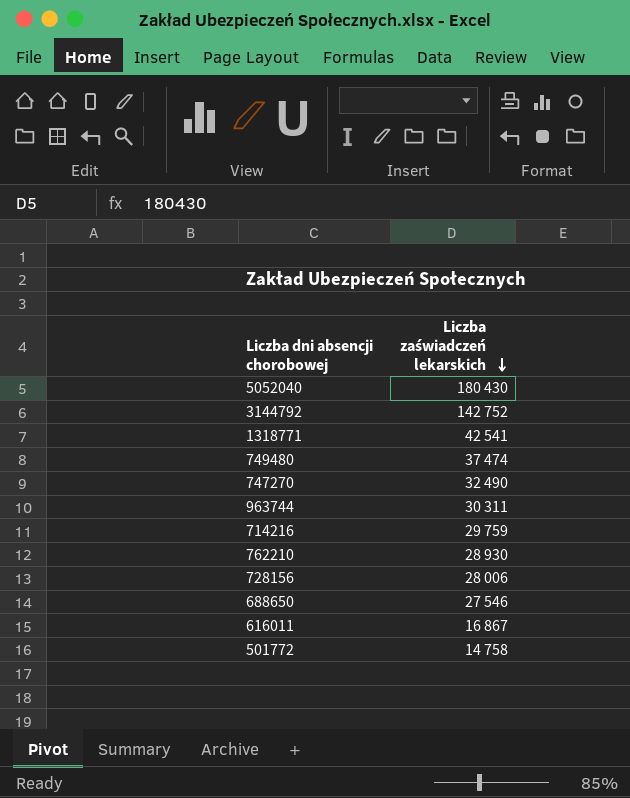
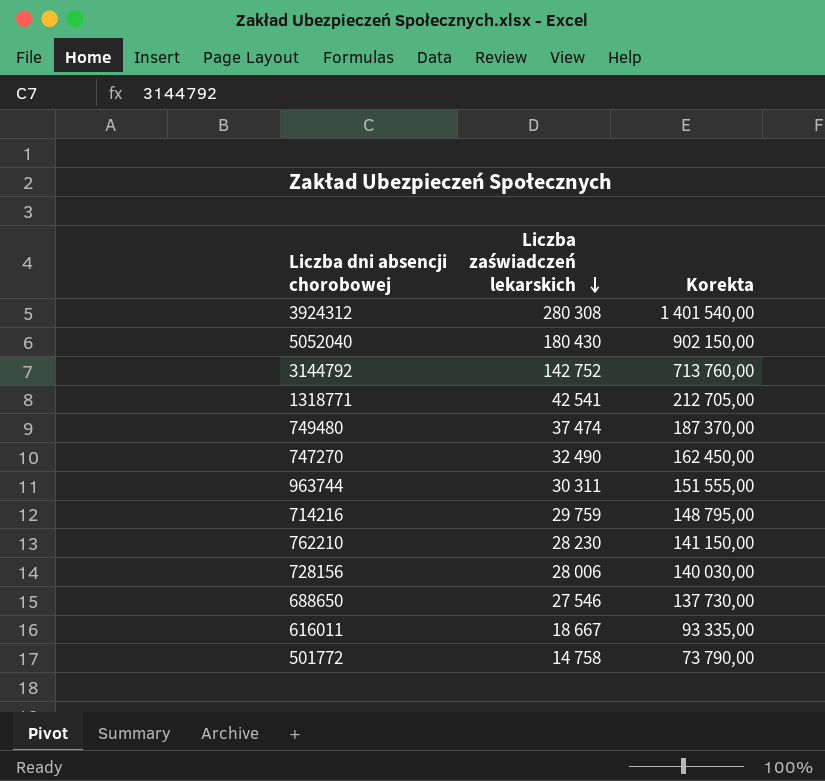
column Korekta | formula: none -> [Liczba zaświadczeń lekarskich] * 5
row 3924312: none -> 280 308 | 1 401 540,00
762210 | Liczba zaświadczeń lekarskich: 28 930 -> 28 230
616011 | Liczba zaświadczeń lekarskich: 16 867 -> 18 667

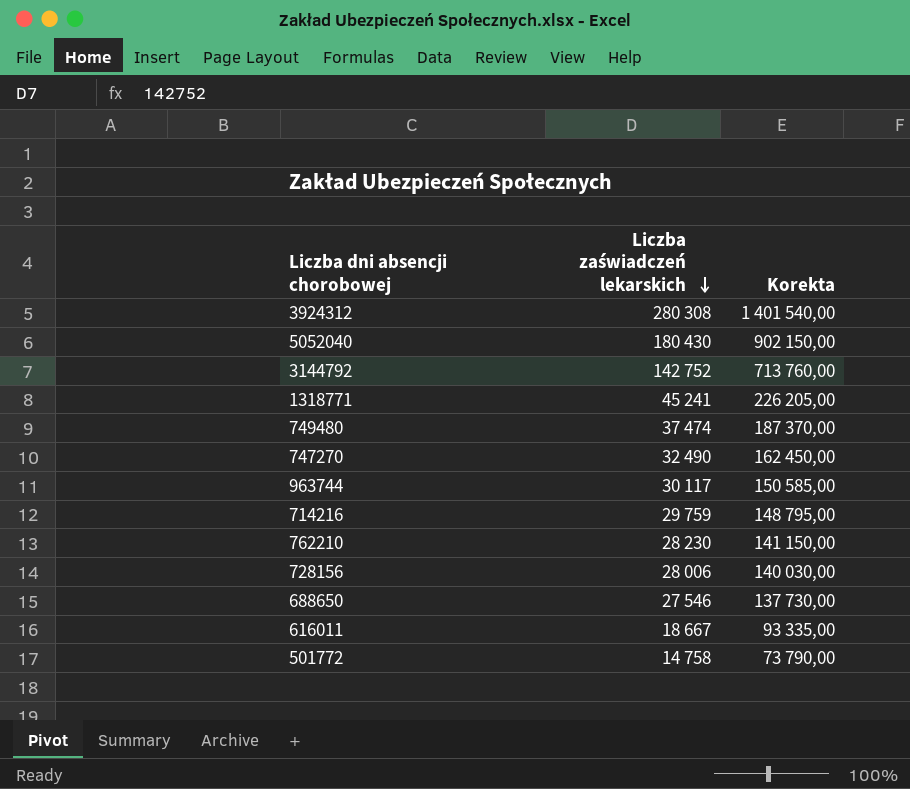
1318771 | Liczba zaświadczeń lekarskich: 42 541 -> 45 241
1318771 | Korekta: 212 705,00 -> 226 205,00
963744 | Liczba zaświadczeń lekarskich: 30 311 -> 30 117
963744 | Korekta: 151 555,00 -> 150 585,00

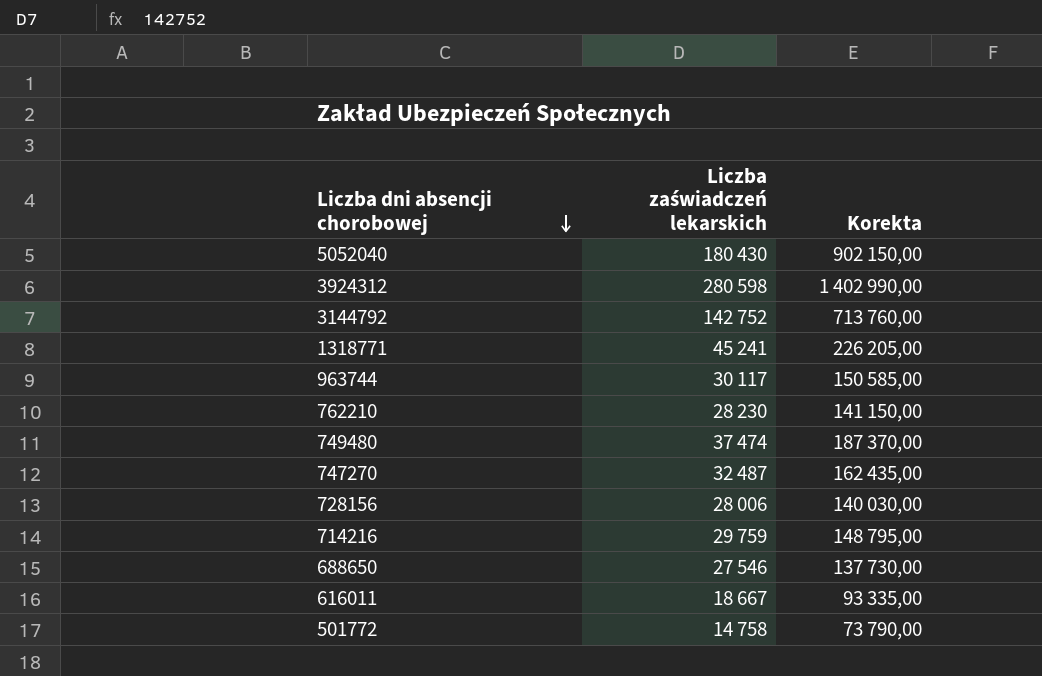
row order: Liczba zaświadczeń lekarskich descending -> Liczba dni absencji chorobowej descending
3924312 | Liczba zaświadczeń lekarskich: 280 308 -> 280 598
3924312 | Korekta: 1 401 540,00 -> 1 402 990,00
747270 | Liczba zaświadczeń lekarskich: 32 490 -> 32 487
747270 | Korekta: 162 450,00 -> 162 435,00

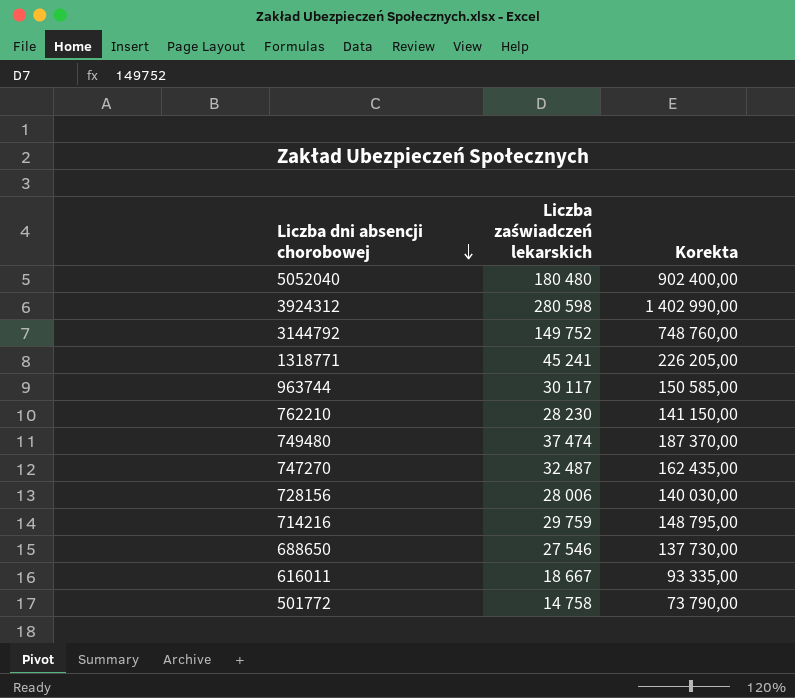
5052040 | Liczba zaświadczeń lekarskich: 180 430 -> 180 480
5052040 | Korekta: 902 150,00 -> 902 400,00
3144792 | Liczba zaświadczeń lekarskich: 142 752 -> 149 752
3144792 | Korekta: 713 760,00 -> 748 760,00

